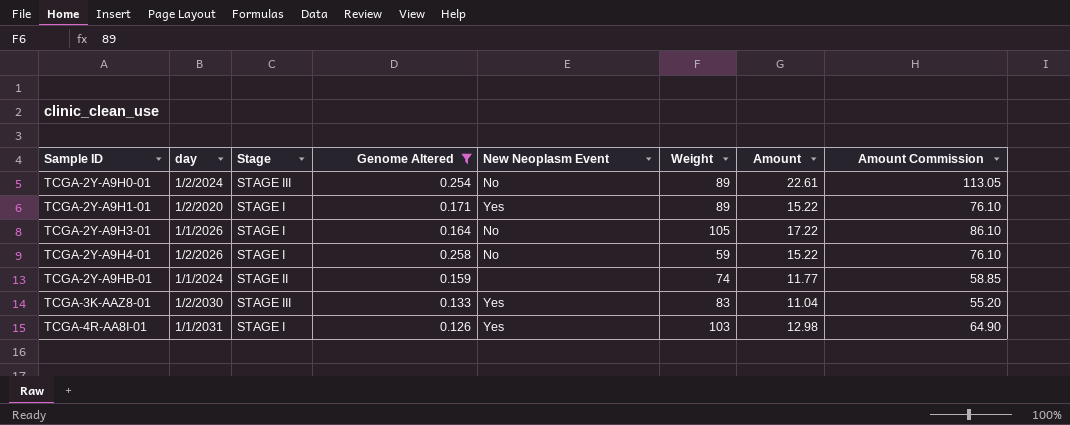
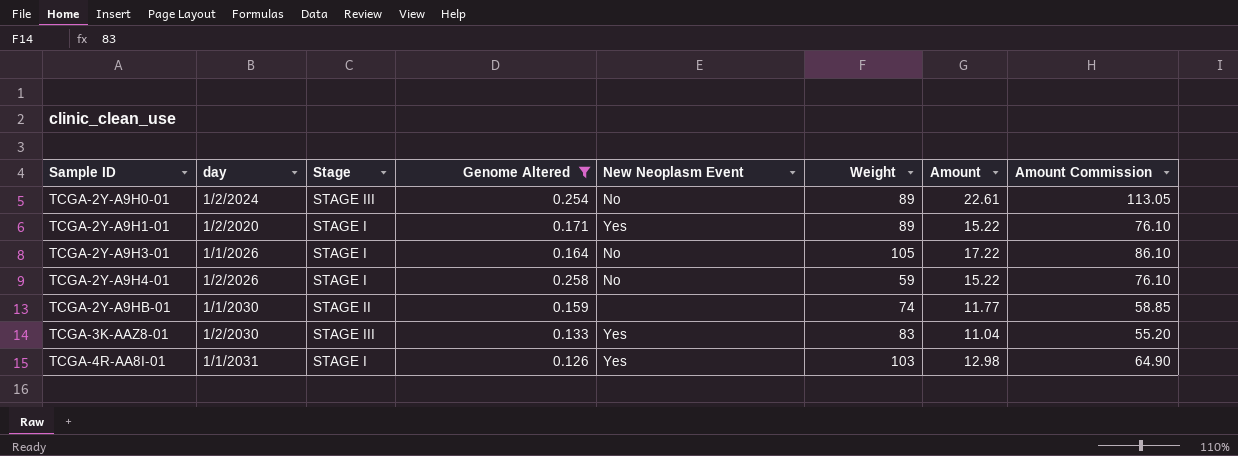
TCGA-2Y-A9HB-01 | day: 1/1/2024 -> 1/1/2030

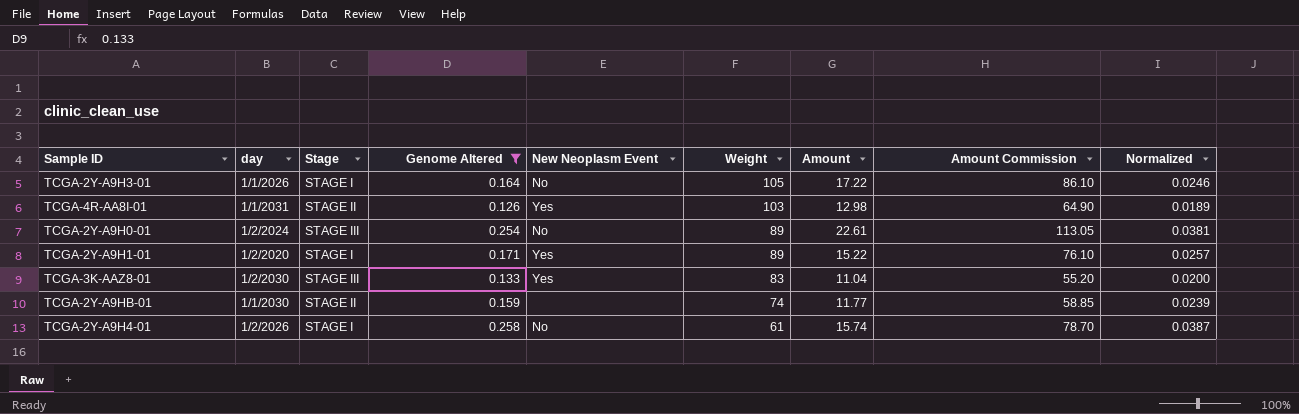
row order: Sample ID ascending -> Weight descending
column Normalized | formula: none -> [Genome Altered] * 0.15
TCGA-4R-AA8I-01 | Stage: STAGE I -> STAGE II
TCGA-2Y-A9H4-01 | Weight: 59 -> 61
TCGA-2Y-A9H4-01 | Amount: 15.22 -> 15.74
TCGA-2Y-A9H4-01 | Amount Commission: 76.10 -> 78.70

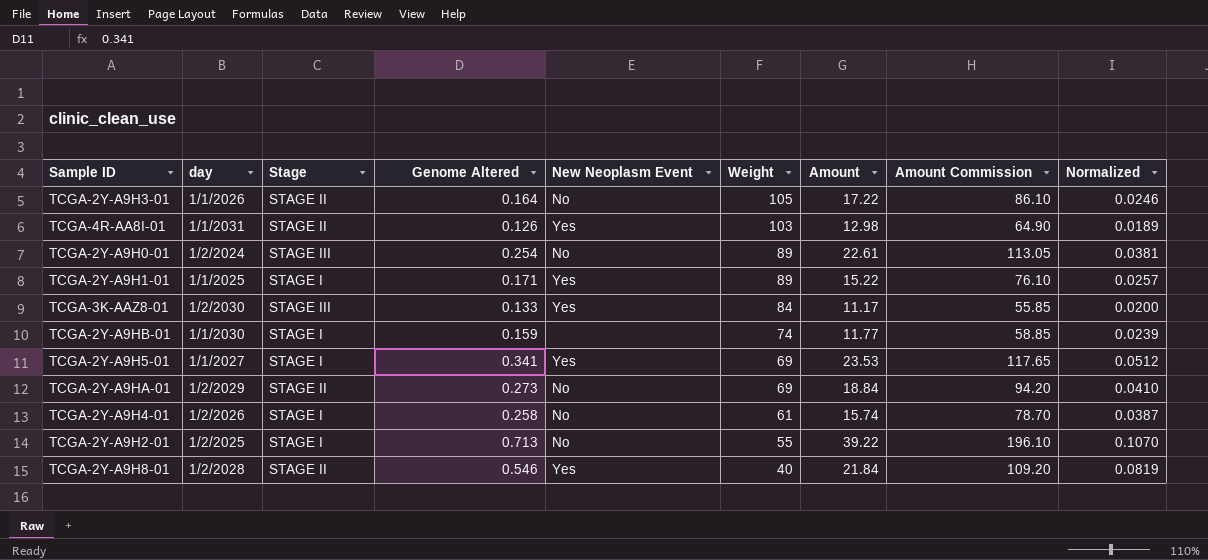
filter: Genome Altered <= 0.258 -> none
TCGA-2Y-A9H3-01 | Stage: STAGE I -> STAGE II
TCGA-2Y-A9H1-01 | day: 1/2/2020 -> 1/1/2025
TCGA-3K-AAZ8-01 | Weight: 83 -> 84
TCGA-3K-AAZ8-01 | Amount: 11.04 -> 11.17
TCGA-3K-AAZ8-01 | Amount Commission: 55.20 -> 55.85
TCGA-2Y-A9HB-01 | Stage: STAGE II -> STAGE I

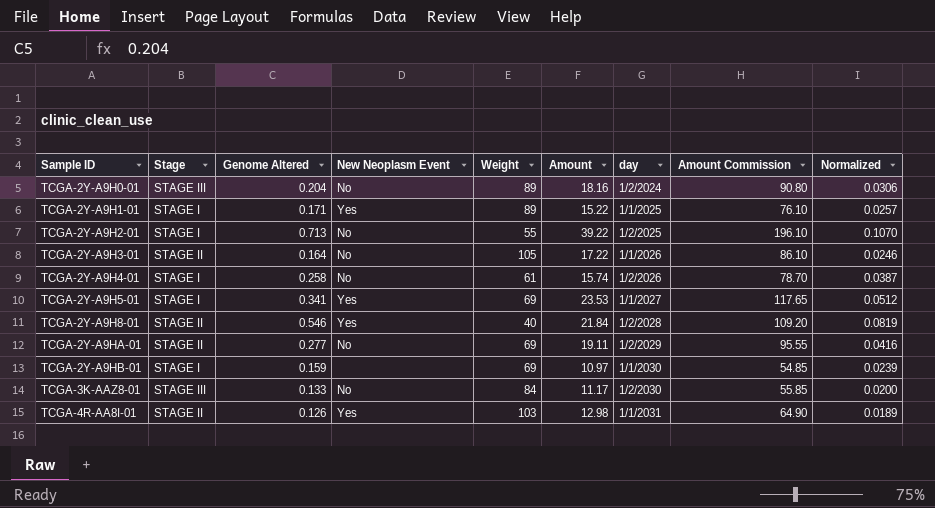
row order: Weight descending -> Sample ID ascending
column day | position: 2 -> 7
TCGA-2Y-A9H0-01 | Genome Altered: 0.254 -> 0.204
TCGA-2Y-A9H0-01 | Amount: 22.61 -> 18.16
TCGA-2Y-A9H0-01 | Amount Commission: 113.05 -> 90.80
TCGA-2Y-A9H0-01 | Normalized: 0.0381 -> 0.0306
TCGA-2Y-A9HA-01 | Genome Altered: 0.273 -> 0.277
TCGA-2Y-A9HA-01 | Amount: 18.84 -> 19.11
TCGA-2Y-A9HA-01 | Amount Commission: 94.20 -> 95.55
TCGA-2Y-A9HA-01 | Normalized: 0.0410 -> 0.0416
TCGA-2Y-A9HB-01 | Weight: 74 -> 69
TCGA-2Y-A9HB-01 | Amount: 11.77 -> 10.97
TCGA-2Y-A9HB-01 | Amount Commission: 58.85 -> 54.85
TCGA-3K-AAZ8-01 | New Neoplasm Event: Yes -> No

